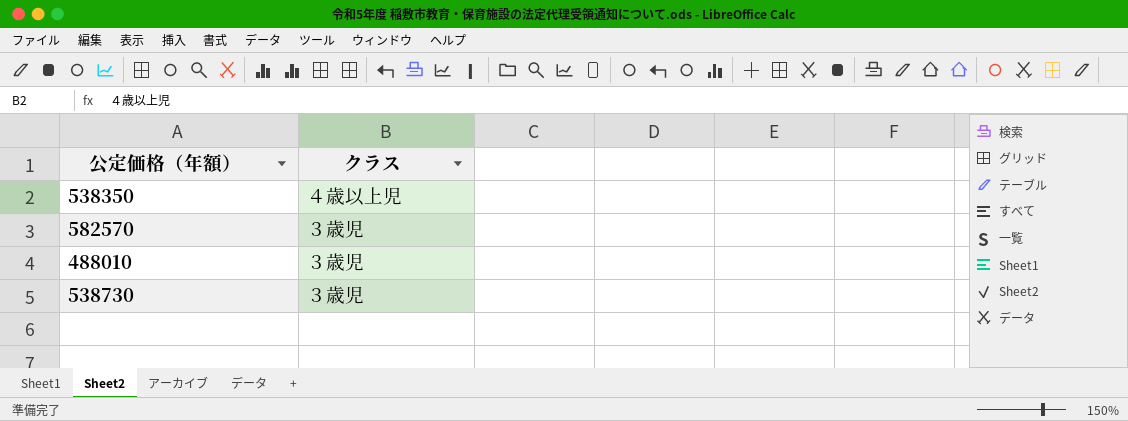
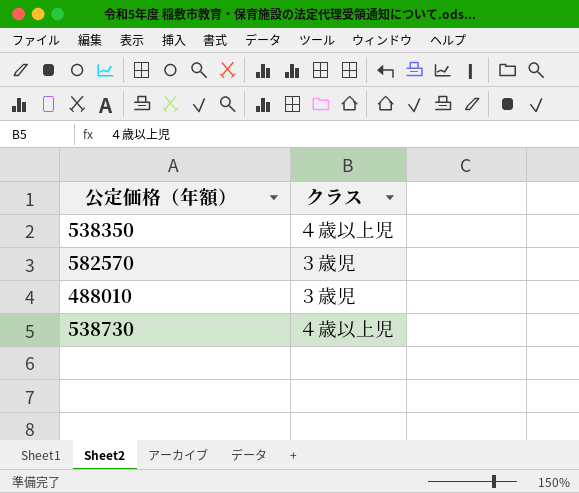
538730 | クラス: ３歳児 -> ４歳以上児

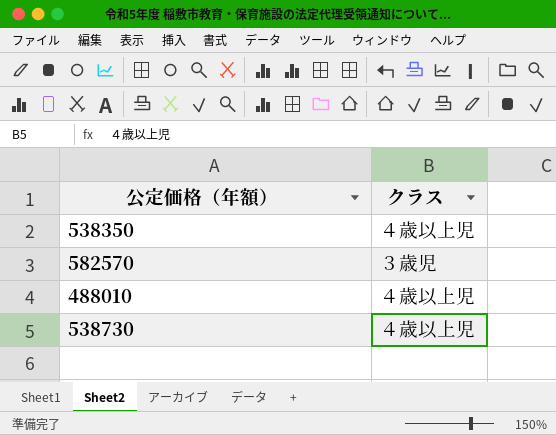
488010 | クラス: ３歳児 -> ４歳以上児

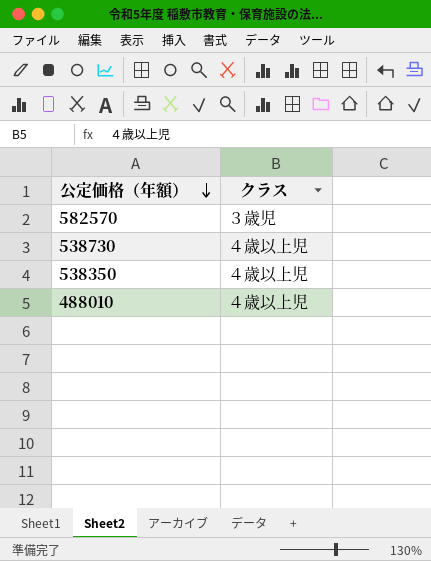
row order: none -> 公定価格（年額） descending

